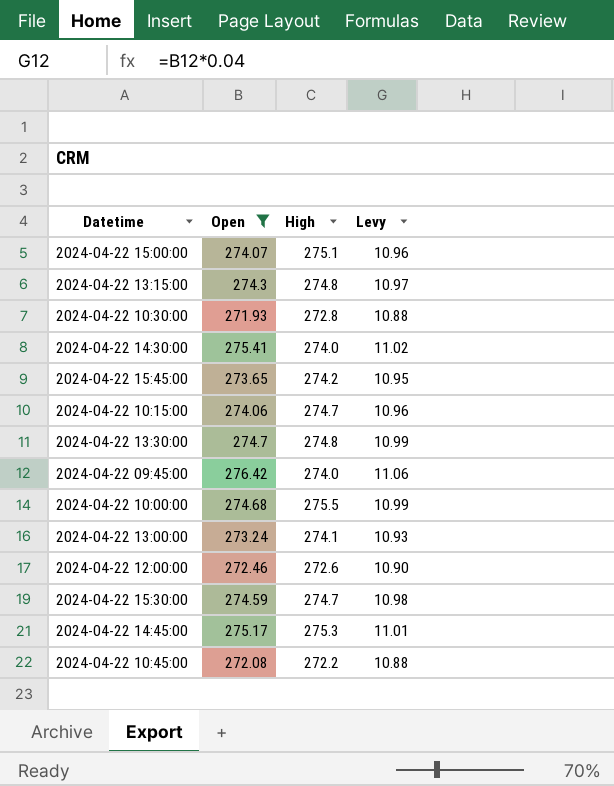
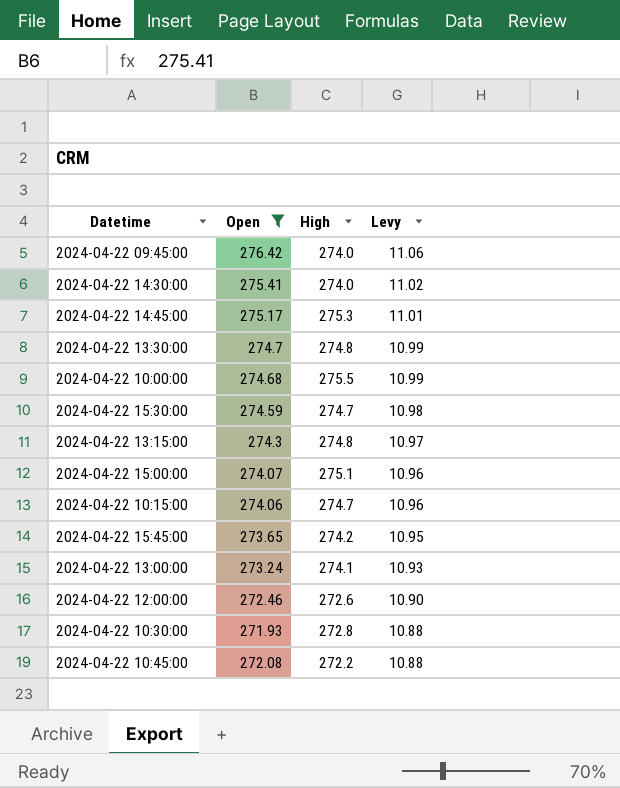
row order: none -> Levy descending

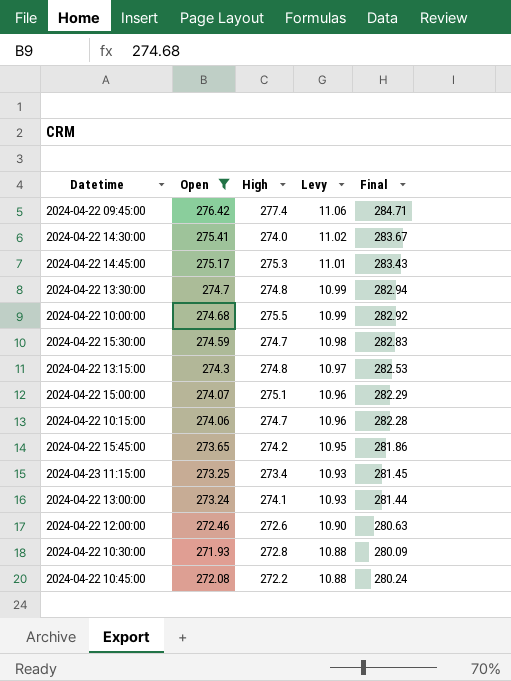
column Final | formula: none -> [Open] * 1.03
2024-04-22 09:45:00 | High: 274.0 -> 277.4
row 2024-04-23 11:15:00: none -> 273.25 | 273.4 | 10.93 | 281.45

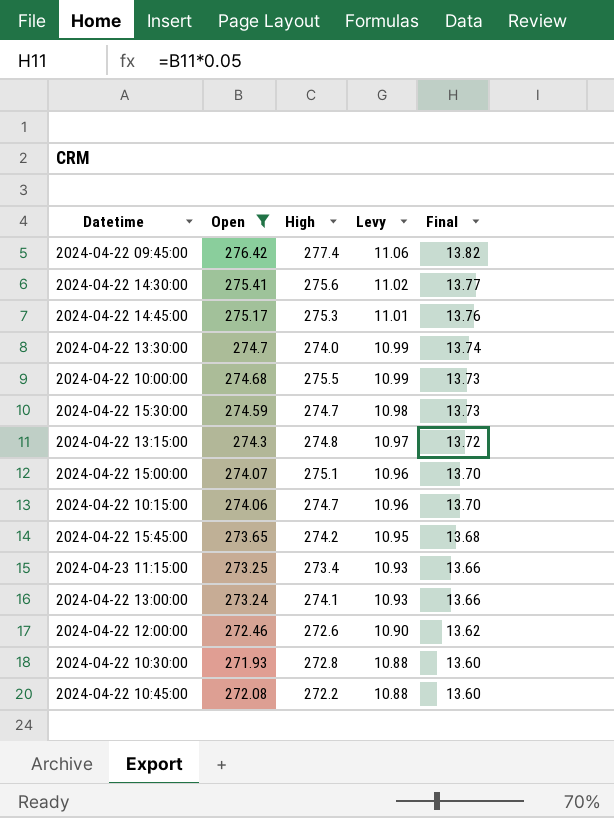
column Final | formula: [Open] * 1.03 -> [Open] * 0.05
2024-04-22 14:30:00 | High: 274.0 -> 275.6
2024-04-22 13:30:00 | High: 274.8 -> 274.0

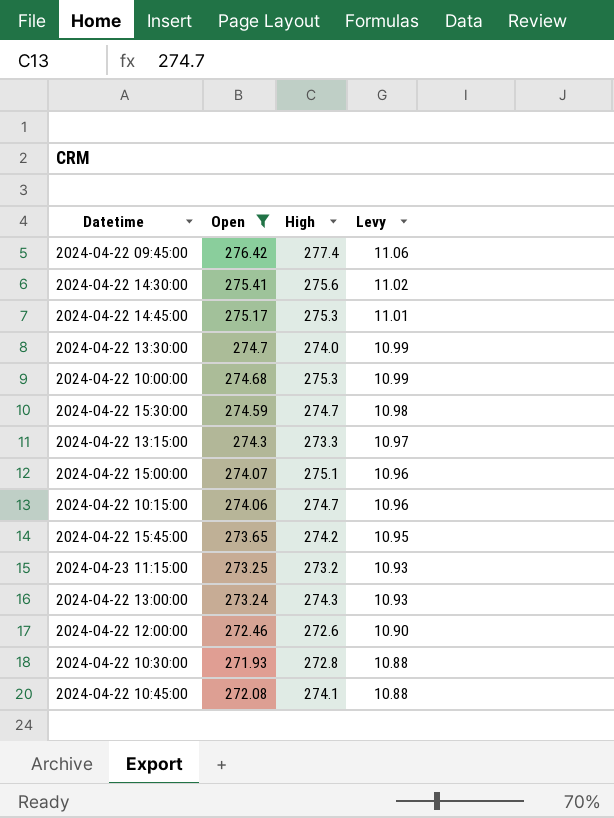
column Final | formula: [Open] * 0.05 -> none
2024-04-22 10:00:00 | High: 275.5 -> 275.3
2024-04-22 13:15:00 | High: 274.8 -> 273.3
2024-04-23 11:15:00 | High: 273.4 -> 273.2
2024-04-22 13:00:00 | High: 274.1 -> 274.3
2024-04-22 10:45:00 | High: 272.2 -> 274.1

